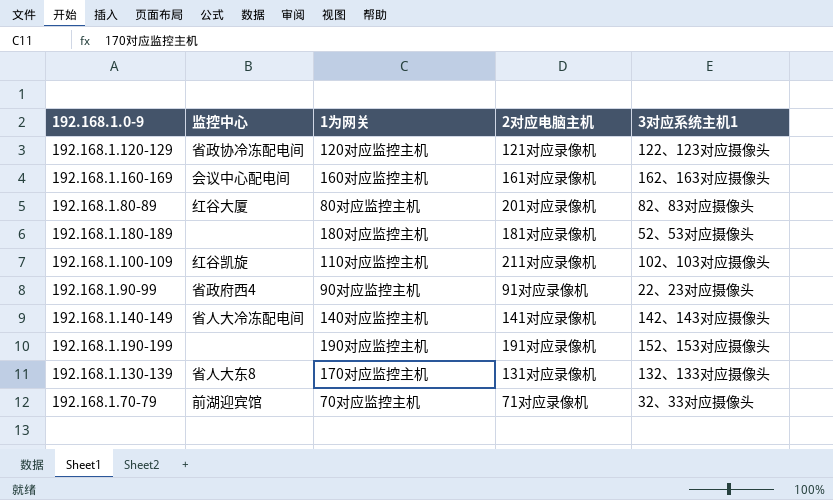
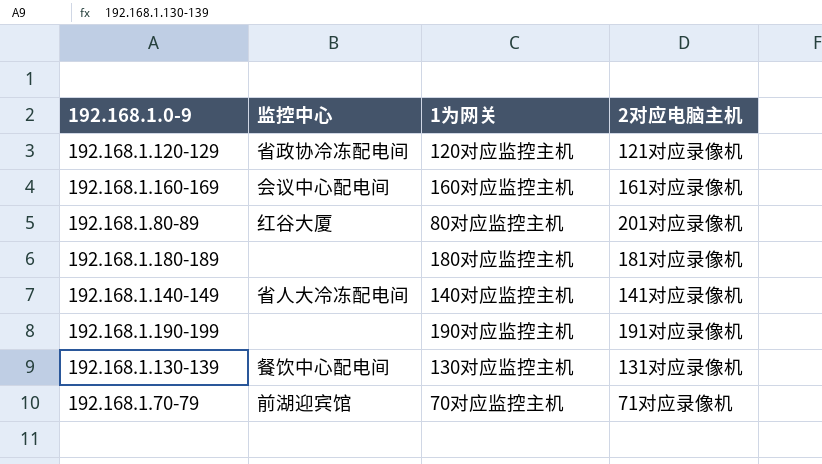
column 3对应系统主机1 | position: 5 -> none
row 192.168.1.100-109: 红谷凯旋 | 110对应监控主机 | 211对应录像机 | 102、103对应摄像头 -> none
row 192.168.1.90-99: 省政府西4 | 90对应监控主机 | 91对应录像机 | 22、23对应摄像头 -> none
192.168.1.130-139 | 监控中心: 省人大东8 -> 餐饮中心配电间
192.168.1.130-139 | 1为网关: 170对应监控主机 -> 130对应监控主机

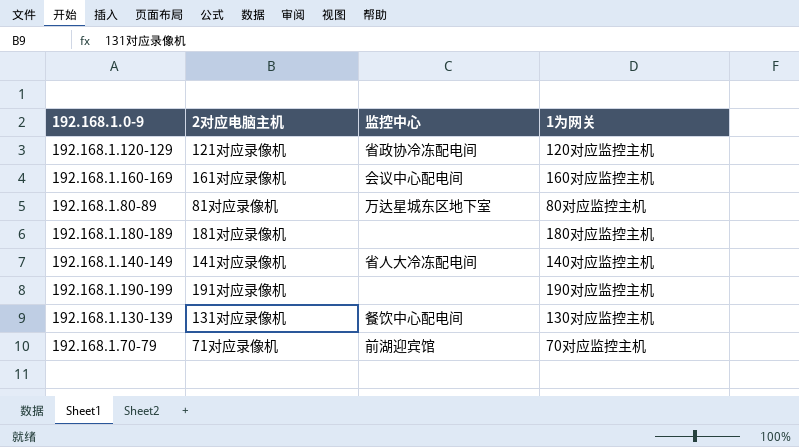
column 2对应电脑主机 | position: 4 -> 2
192.168.1.80-89 | 2对应电脑主机: 201对应录像机 -> 81对应录像机
192.168.1.80-89 | 监控中心: 红谷大厦 -> 万达星城东区地下室

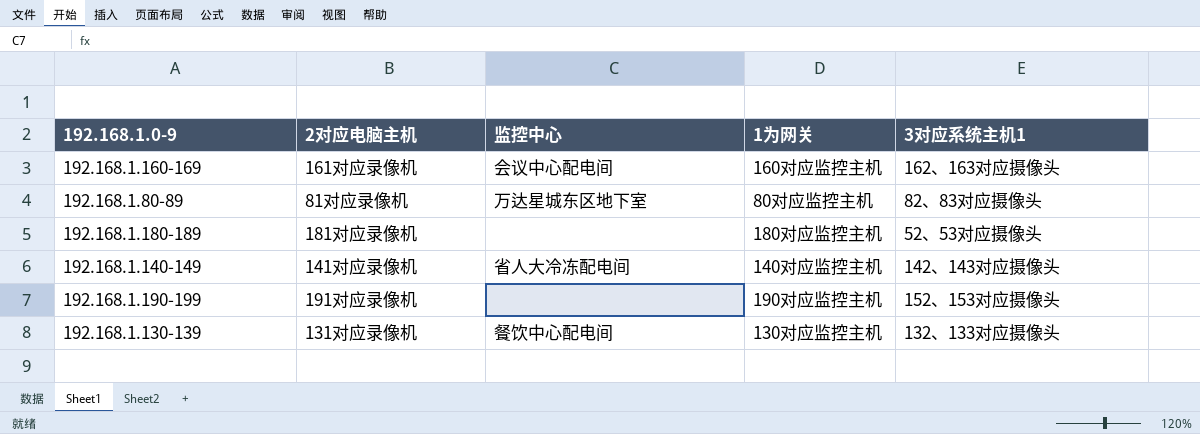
column 3对应系统主机1 | position: none -> 5
row 192.168.1.120-129: 121对应录像机 | 省政协冷冻配电间 | 120对应监控主机 -> none
row 192.168.1.70-79: 71对应录像机 | 前湖迎宾馆 | 70对应监控主机 -> none

